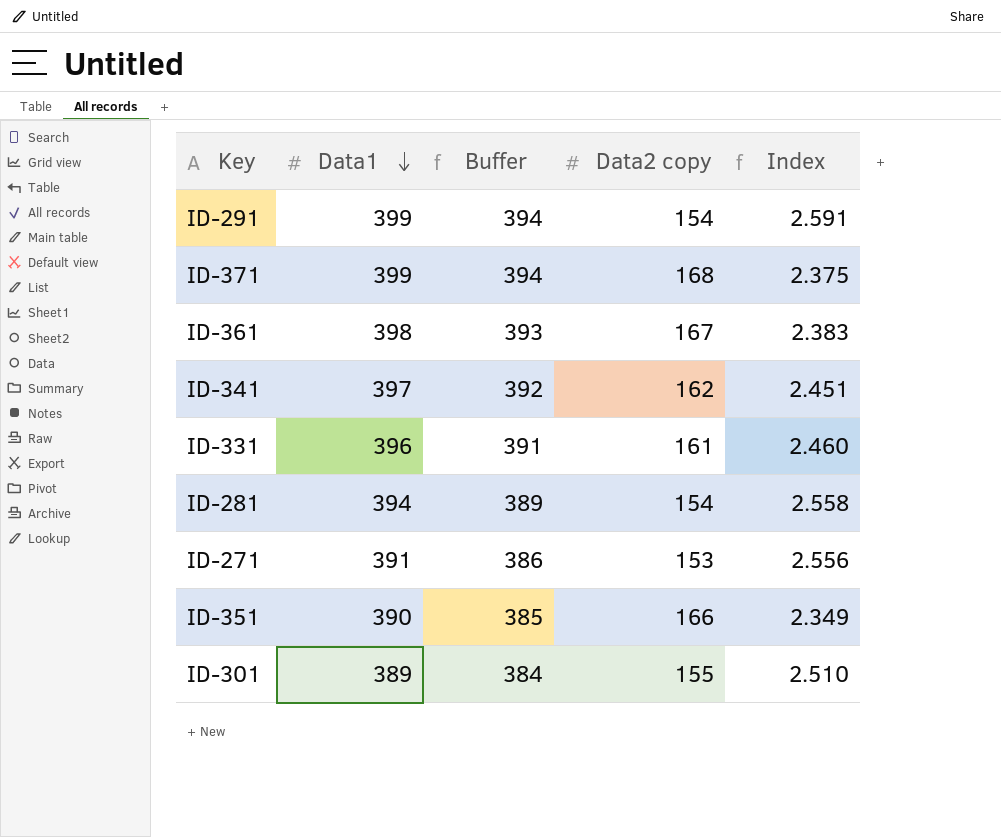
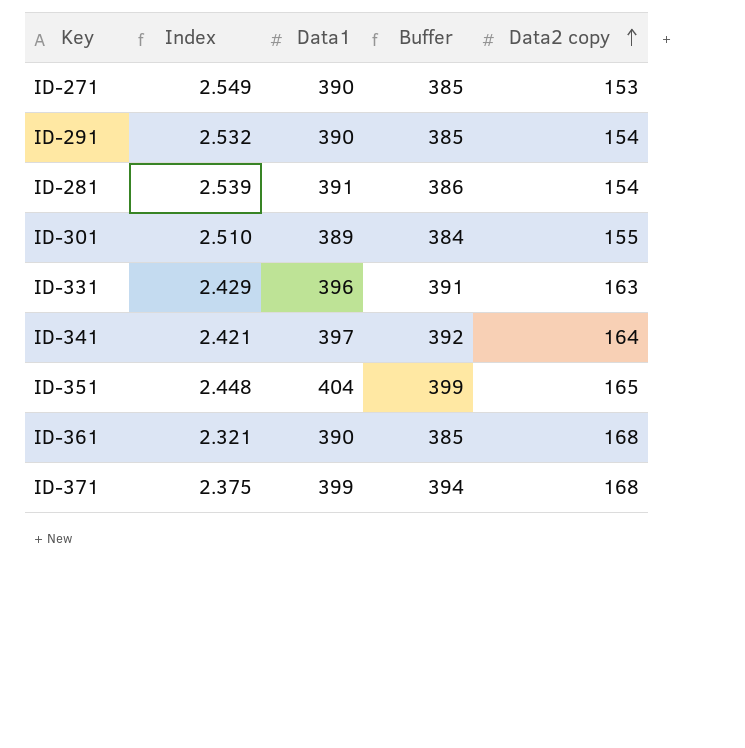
row order: Data1 descending -> Data2 copy ascending
column Index | position: 5 -> 2
ID-271 | Index: 2.556 -> 2.549
ID-271 | Data1: 391 -> 390
ID-271 | Buffer: 386 -> 385
ID-291 | Index: 2.591 -> 2.532
ID-291 | Data1: 399 -> 390
ID-291 | Buffer: 394 -> 385
ID-281 | Index: 2.558 -> 2.539
ID-281 | Data1: 394 -> 391
ID-281 | Buffer: 389 -> 386
ID-331 | Index: 2.460 -> 2.429
ID-331 | Data2 copy: 161 -> 163
ID-341 | Index: 2.451 -> 2.421
ID-341 | Data2 copy: 162 -> 164
ID-351 | Index: 2.349 -> 2.448
ID-351 | Data1: 390 -> 404
ID-351 | Buffer: 385 -> 399
ID-351 | Data2 copy: 166 -> 165
ID-361 | Index: 2.383 -> 2.321
ID-361 | Data1: 398 -> 390
ID-361 | Buffer: 393 -> 385
ID-361 | Data2 copy: 167 -> 168

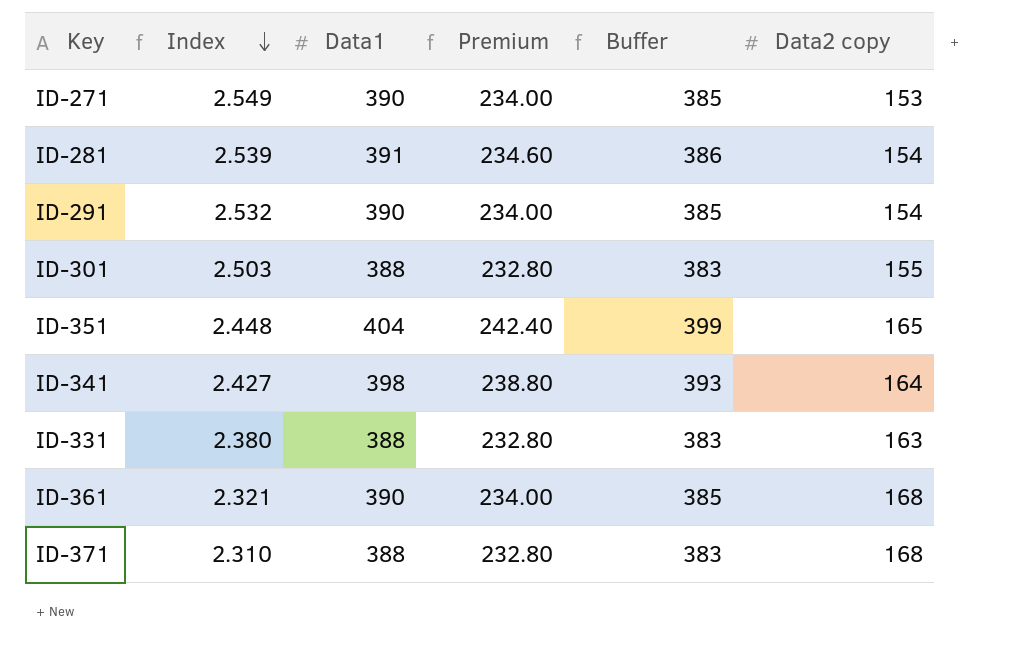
row order: Data2 copy ascending -> Index descending
column Premium | formula: none -> [Data1] * 0.6
ID-301 | Index: 2.510 -> 2.503
ID-301 | Data1: 389 -> 388
ID-301 | Buffer: 384 -> 383
ID-341 | Index: 2.421 -> 2.427
ID-341 | Data1: 397 -> 398
ID-341 | Buffer: 392 -> 393
ID-331 | Index: 2.429 -> 2.380
ID-331 | Data1: 396 -> 388
ID-331 | Buffer: 391 -> 383
ID-371 | Index: 2.375 -> 2.310
ID-371 | Data1: 399 -> 388
ID-371 | Buffer: 394 -> 383

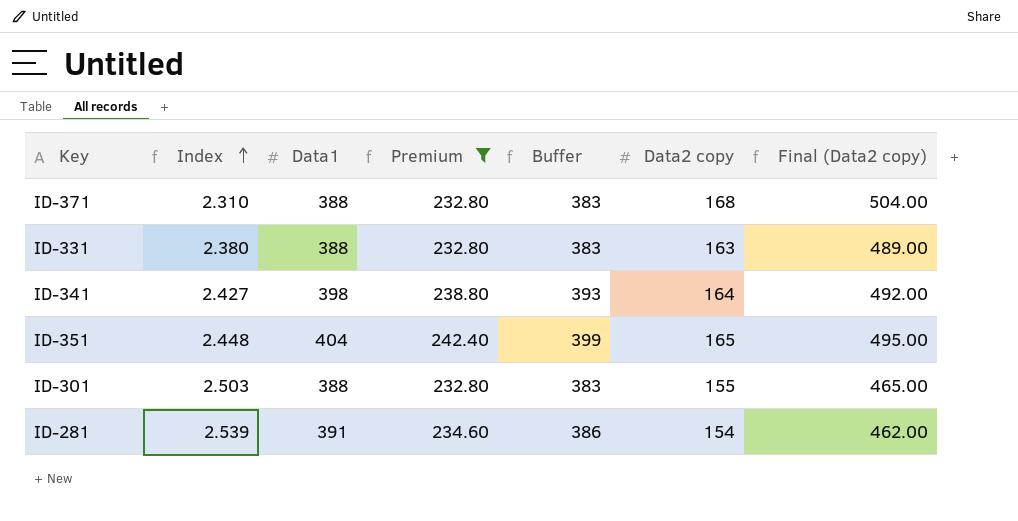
filter: none -> Premium != 234.00
row order: Index descending -> Index ascending
column Final (Data2 copy) | formula: none -> [Data2 copy] * 3

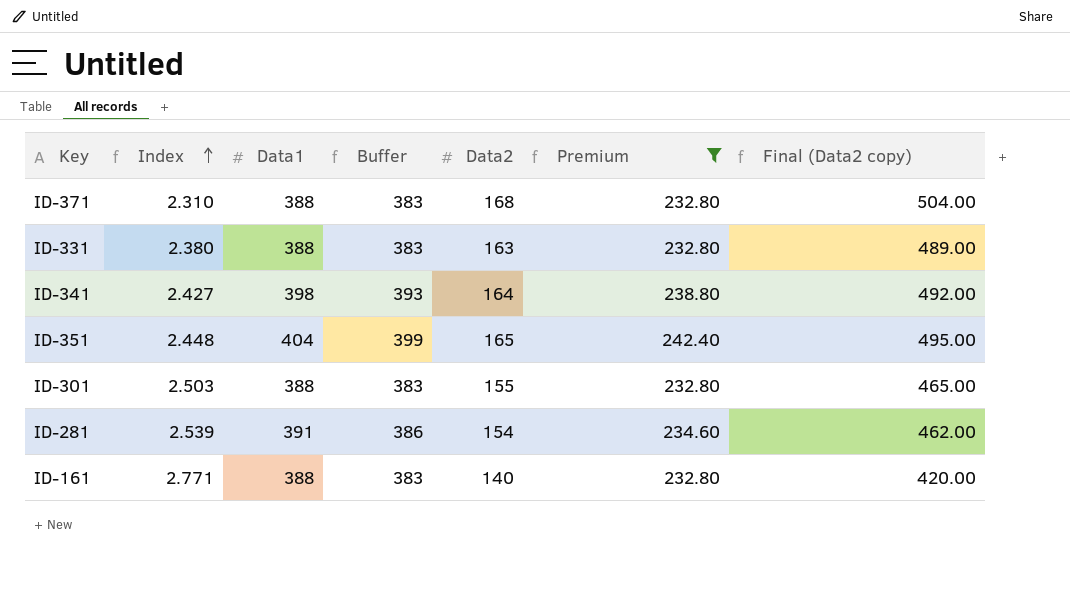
column name: Data2 copy -> Data2
column Premium | position: 4 -> 6
row ID-161: none -> 2.771 | 388 | 383 | 140 | 232.80 | 420.00

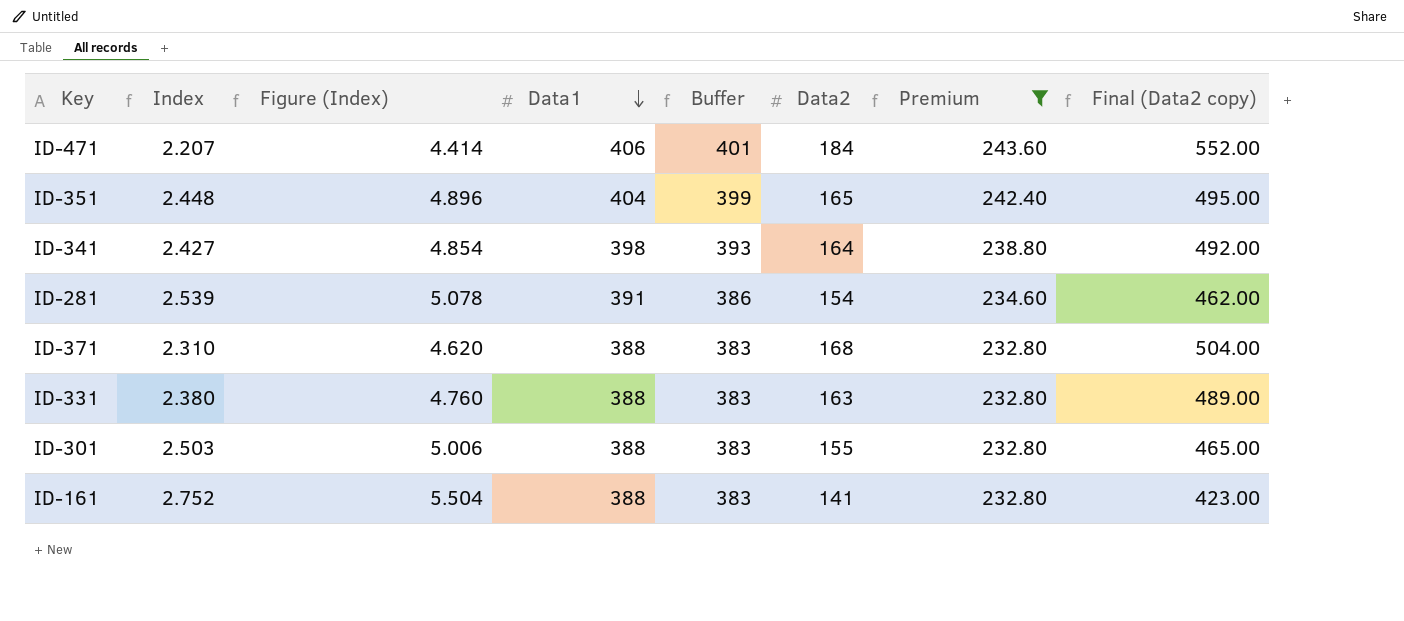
row order: Index ascending -> Data1 descending
column Figure (Index) | formula: none -> [Index] * 2
row ID-471: none -> 2.207 | 4.414 | 406 | 401 | 184 | 243.60 | 552.00
ID-161 | Index: 2.771 -> 2.752
ID-161 | Data2: 140 -> 141
ID-161 | Final (Data2 copy): 420.00 -> 423.00

